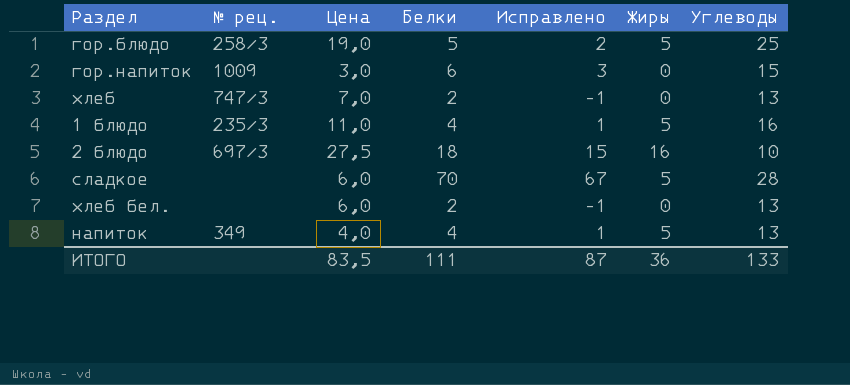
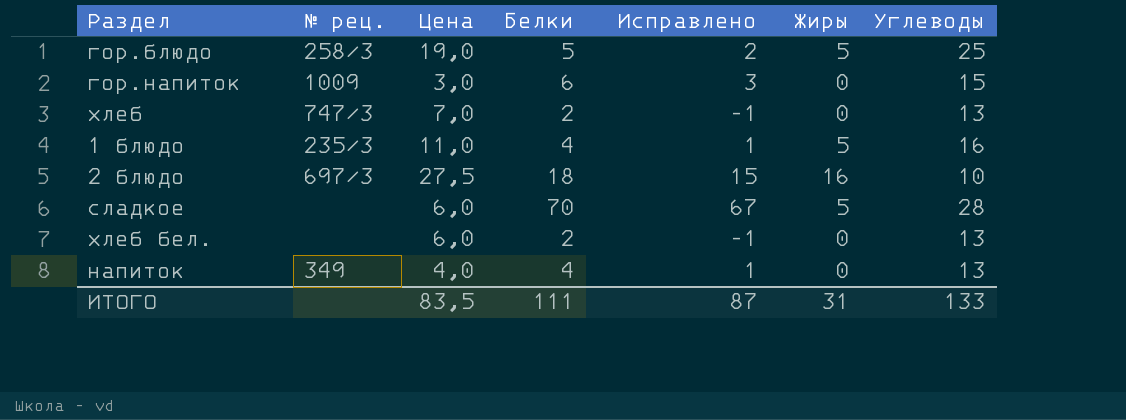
напиток | Жиры: 5 -> 0
ИТОГО | Жиры: 36 -> 31

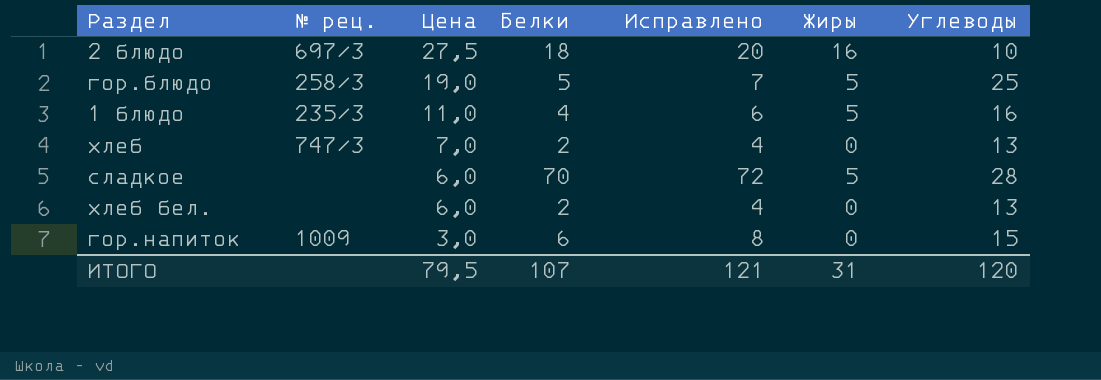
row order: none -> Цена descending
column Исправлено | formula: [Белки] - 3 -> [Белки] + 2
row напиток: 349 | 4,0 | 4 | 1 | 0 | 13 -> none
ИТОГО | Цена: 83,5 -> 79,5
ИТОГО | Белки: 111 -> 107
ИТОГО | Исправлено: 87 -> 121
ИТОГО | Углеводы: 133 -> 120

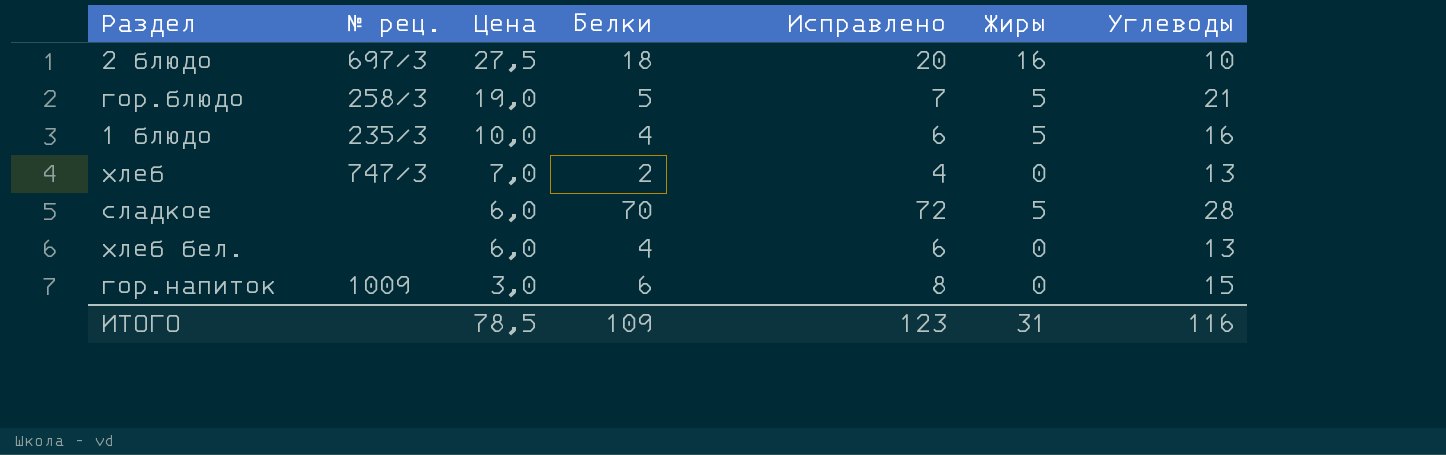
гор.блюдо | Углеводы: 25 -> 21
1 блюдо | Цена: 11,0 -> 10,0
хлеб бел. | Белки: 2 -> 4
хлеб бел. | Исправлено: 4 -> 6
ИТОГО | Цена: 79,5 -> 78,5
ИТОГО | Белки: 107 -> 109
ИТОГО | Исправлено: 121 -> 123
ИТОГО | Углеводы: 120 -> 116

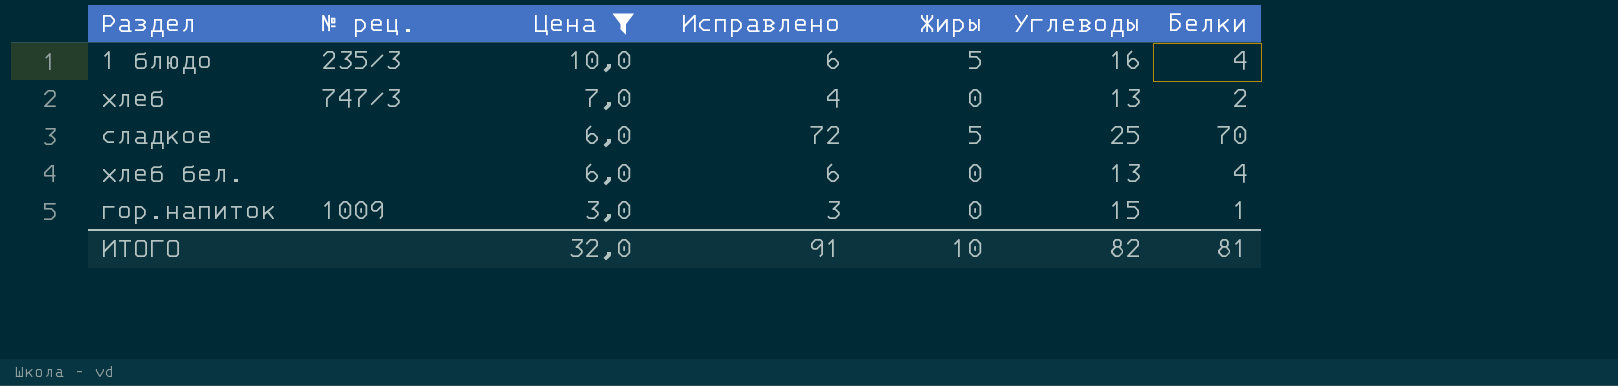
filter: none -> Цена <= 10,0
column Белки | position: 4 -> 7
сладкое | Углеводы: 28 -> 25
гор.напиток | Исправлено: 8 -> 3
гор.напиток | Белки: 6 -> 1
ИТОГО | Цена: 78,5 -> 32,0
ИТОГО | Исправлено: 123 -> 91
ИТОГО | Жиры: 31 -> 10
ИТОГО | Углеводы: 116 -> 82
ИТОГО | Белки: 109 -> 81

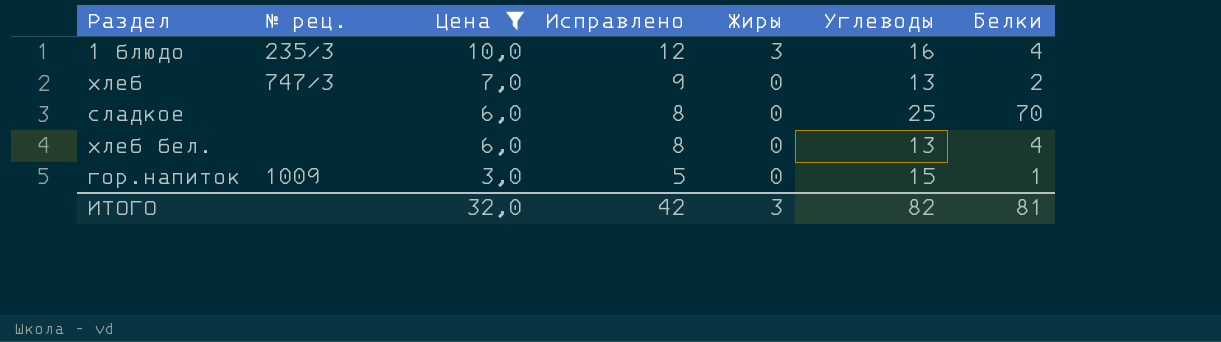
column Исправлено | formula: [Белки] + 2 -> [Цена] + 2
1 блюдо | Жиры: 5 -> 3
сладкое | Жиры: 5 -> 0
ИТОГО | Исправлено: 91 -> 42
ИТОГО | Жиры: 10 -> 3

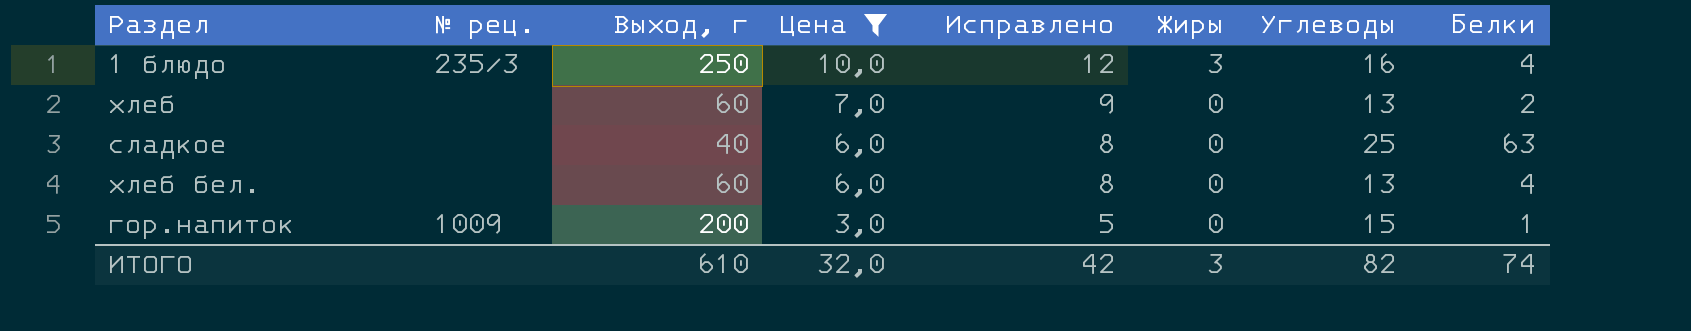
column Выход, г | position: none -> 3
хлеб | № рец.: 747/3 -> none
сладкое | Белки: 70 -> 63
ИТОГО | Белки: 81 -> 74

